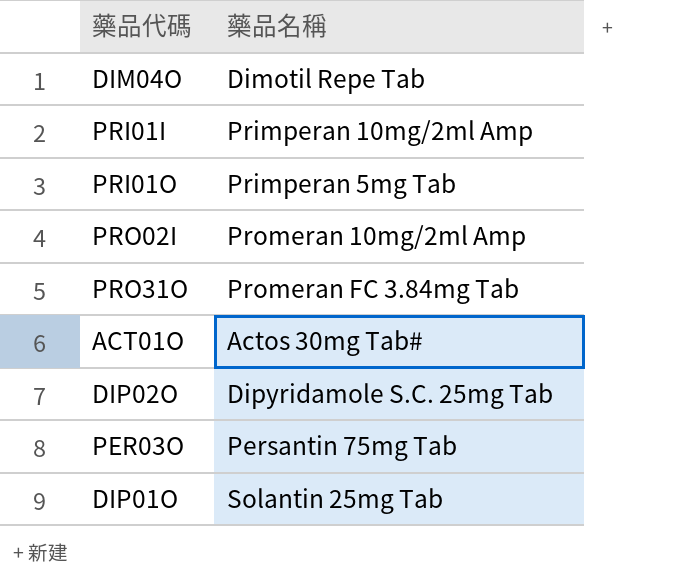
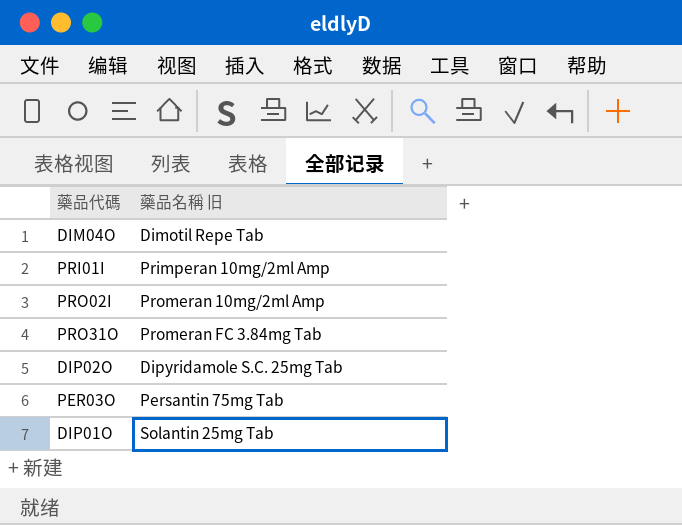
column name: 藥品名稱 -> 藥品名稱 旧
row PRI01O: Primperan 5mg Tab -> none
row ACT01O: Actos 30mg Tab# -> none

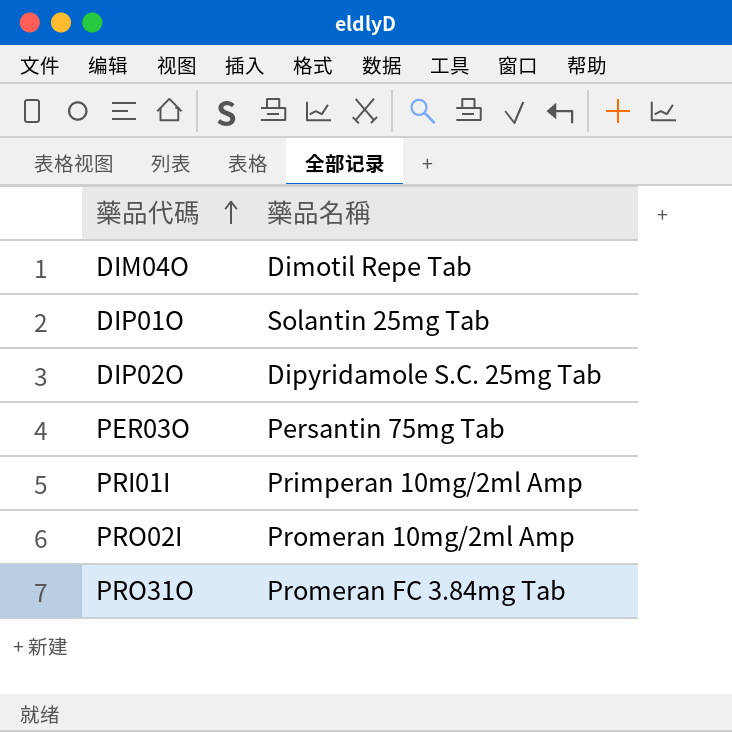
row order: none -> 藥品代碼 ascending
column name: 藥品名稱 旧 -> 藥品名稱

